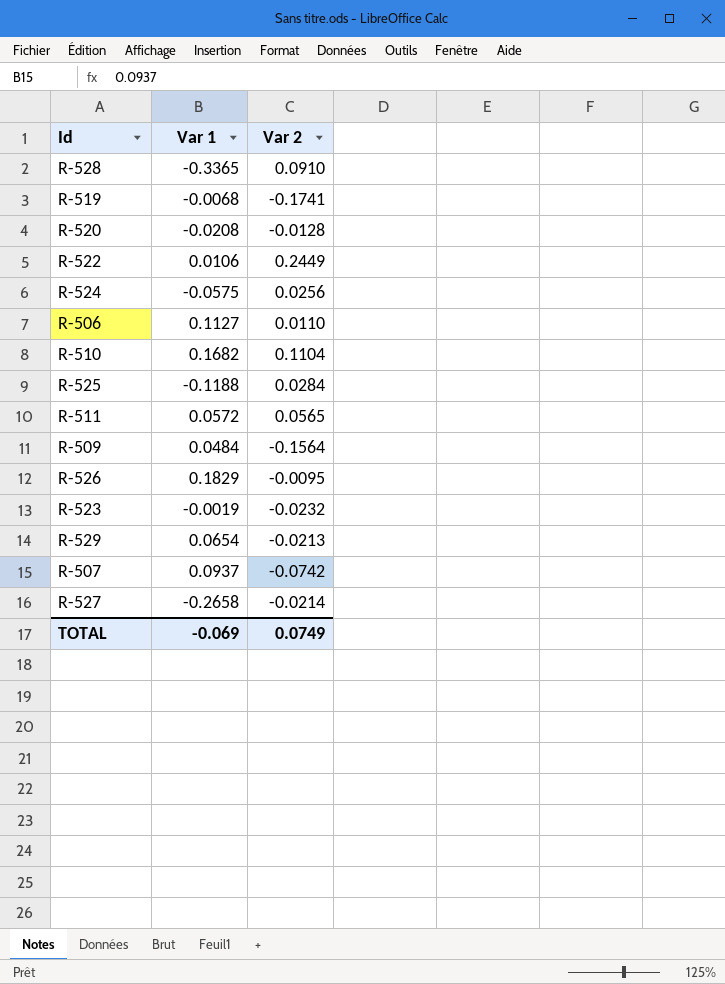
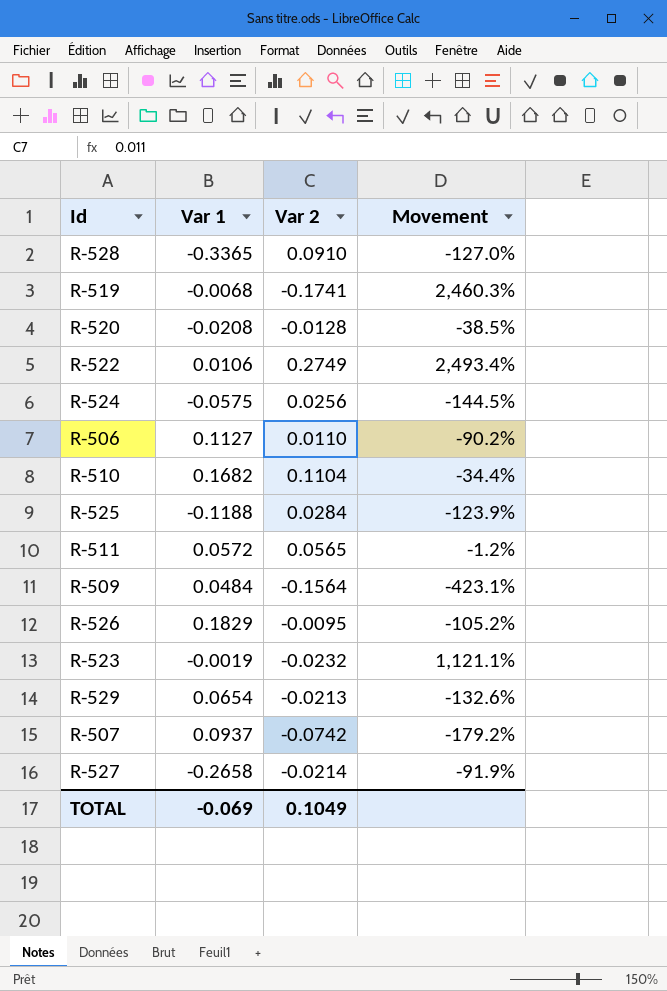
column Movement | formula: none -> ([Var 2] - [Var 1]) / [Var 1]
R-522 | Var 2: 0.2449 -> 0.2749
TOTAL | Var 2: 0.0749 -> 0.1049

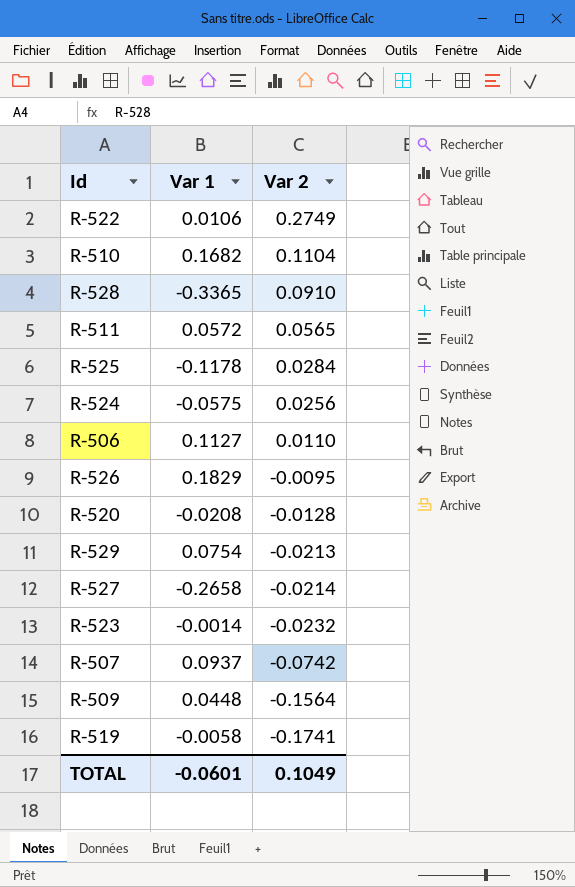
row order: none -> Var 2 descending
column Movement | formula: ([Var 2] - [Var 1]) / [Var 1] -> none
R-525 | Var 1: -0.1188 -> -0.1178
R-529 | Var 1: 0.0654 -> 0.0754
R-523 | Var 1: -0.0019 -> -0.0014
R-509 | Var 1: 0.0484 -> 0.0448
R-519 | Var 1: -0.0068 -> -0.0058
TOTAL | Var 1: -0.069 -> -0.0601

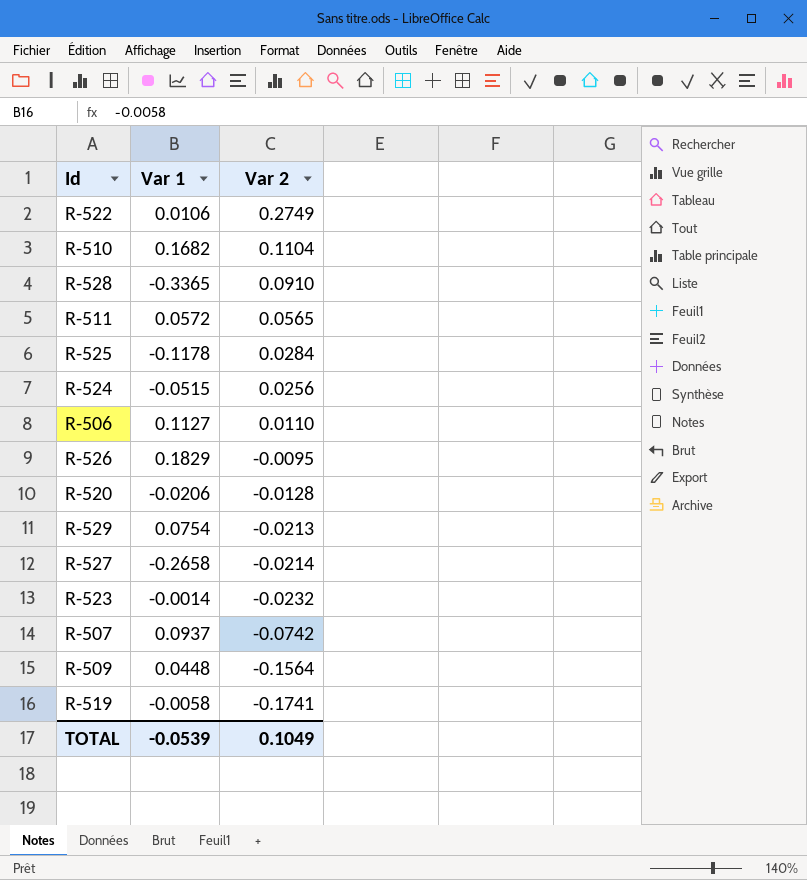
R-524 | Var 1: -0.0575 -> -0.0515
R-520 | Var 1: -0.0208 -> -0.0206
TOTAL | Var 1: -0.0601 -> -0.0539

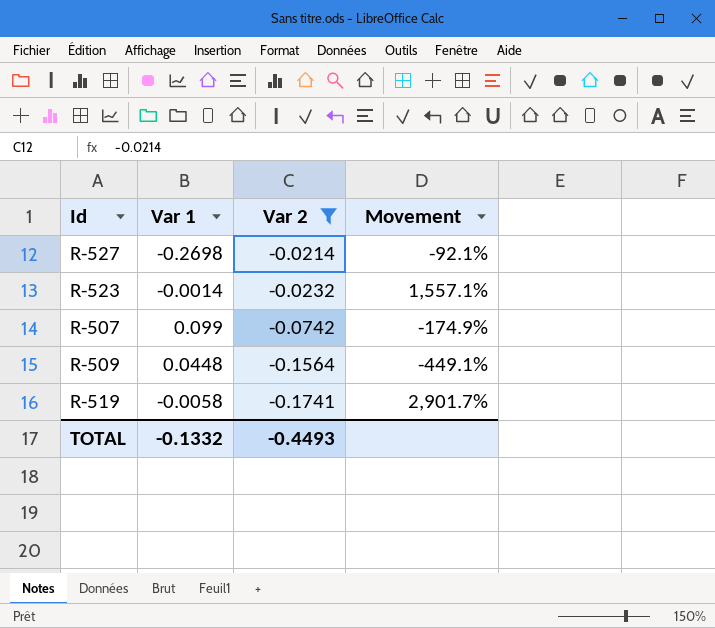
filter: none -> Var 2 <= -0.0214
column Movement | formula: none -> ([Var 2] - [Var 1]) / [Var 1]
R-527 | Var 1: -0.2658 -> -0.2698
R-507 | Var 1: 0.0937 -> 0.099
TOTAL | Var 1: -0.0539 -> -0.1332
TOTAL | Var 2: 0.1049 -> -0.4493

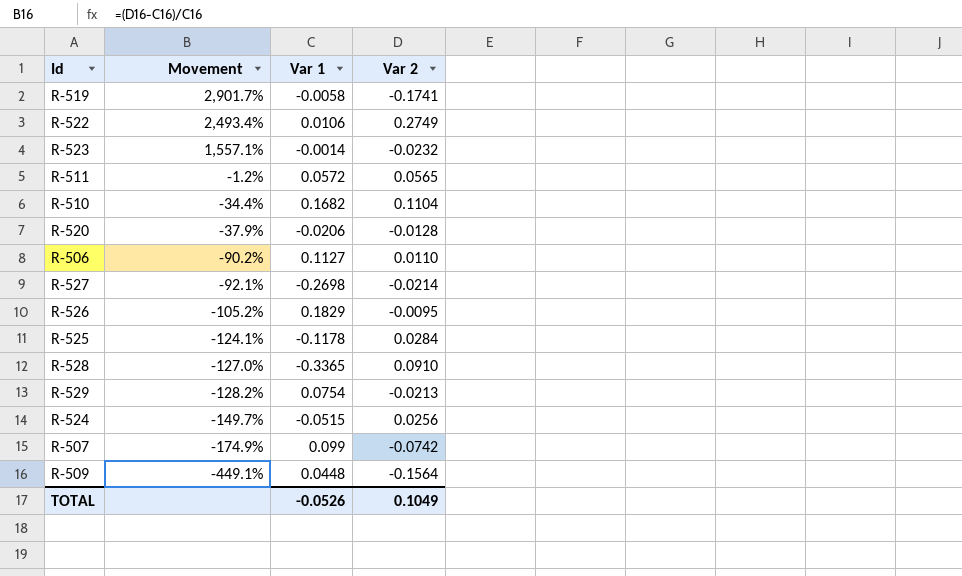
filter: Var 2 <= -0.0214 -> none
row order: Var 2 descending -> Movement descending
column Movement | position: 4 -> 2
TOTAL | Var 1: -0.1332 -> -0.0526
TOTAL | Var 2: -0.4493 -> 0.1049

